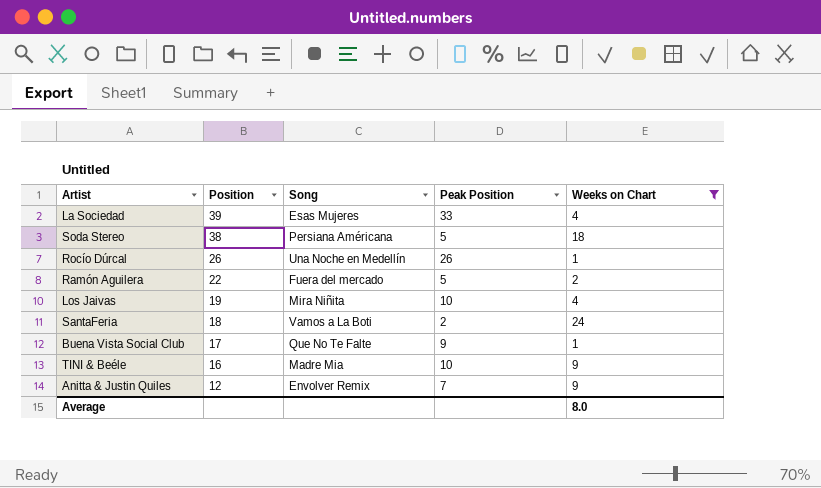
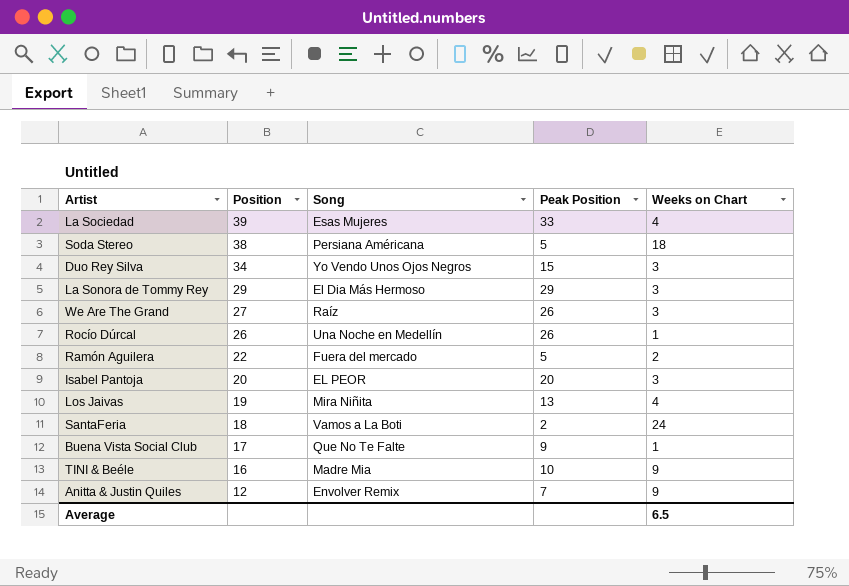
filter: Weeks on Chart != 3 -> none
Los Jaivas | Peak Position: 10 -> 13
Average | Weeks on Chart: 8.0 -> 6.5

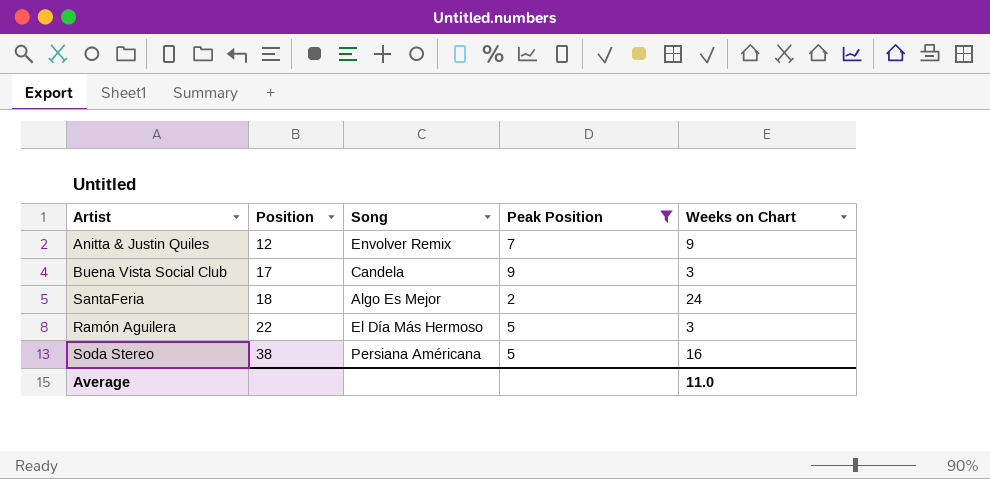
filter: none -> Peak Position <= 9
row order: Position descending -> Position ascending
Buena Vista Social Club | Song: Que No Te Falte -> Candela
Buena Vista Social Club | Weeks on Chart: 1 -> 3
SantaFeria | Song: Vamos a La Boti -> Algo Es Mejor
Ramón Aguilera | Song: Fuera del mercado -> El Día Más Hermoso
Ramón Aguilera | Weeks on Chart: 2 -> 3
Soda Stereo | Weeks on Chart: 18 -> 16
Average | Weeks on Chart: 6.5 -> 11.0

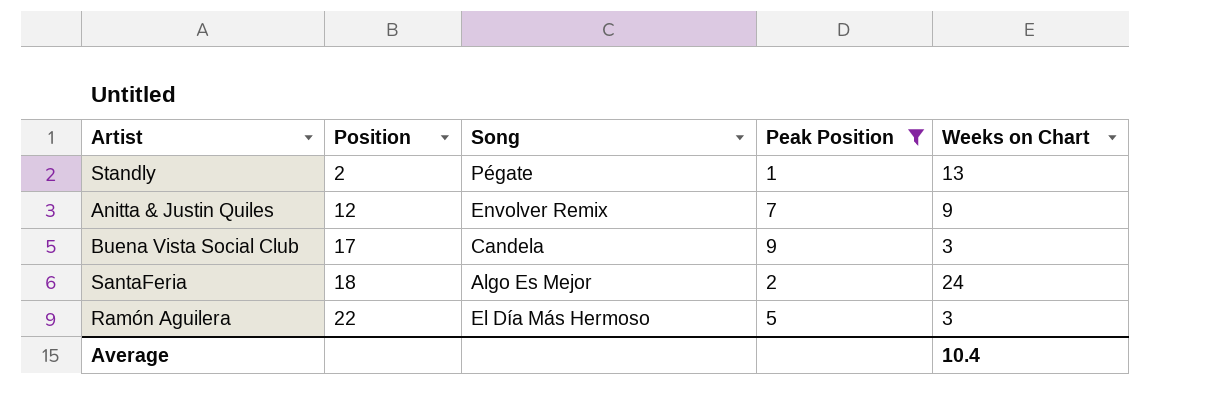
row Soda Stereo: 38 | Persiana Américana | 5 | 16 -> none
row Standly: none -> 2 | Pégate | 1 | 13
Average | Weeks on Chart: 11.0 -> 10.4

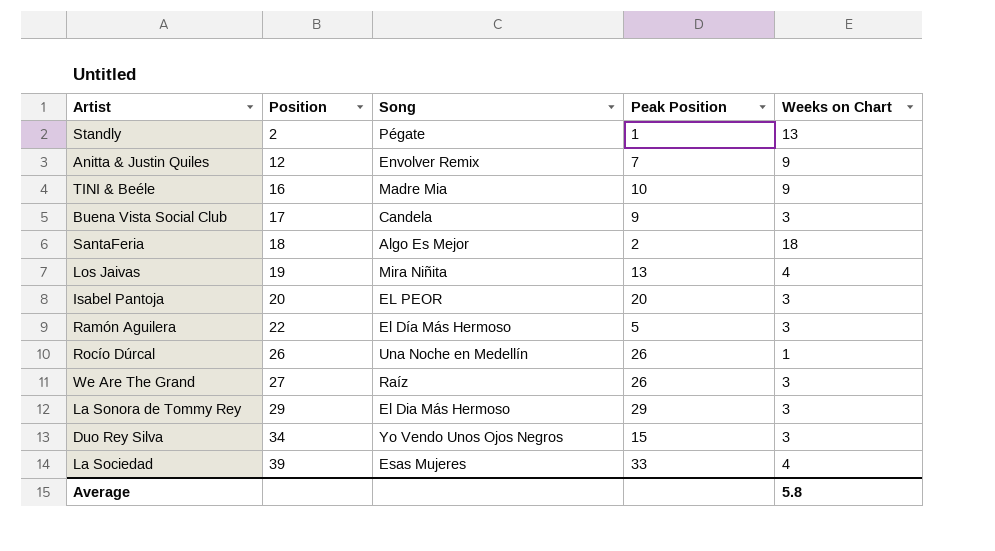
filter: Peak Position <= 9 -> none
SantaFeria | Weeks on Chart: 24 -> 18
Average | Weeks on Chart: 10.4 -> 5.8

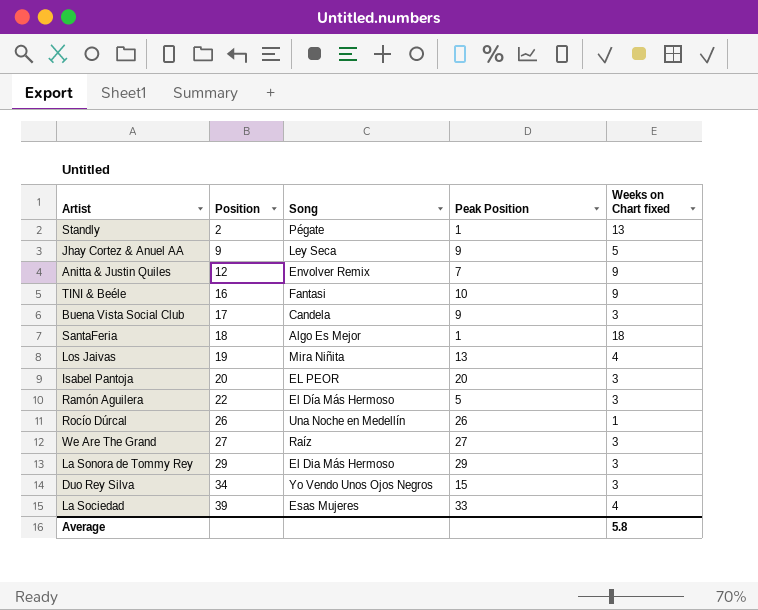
column name: Weeks on Chart -> Weeks on Chart fixed
row Jhay Cortez & Anuel AA: none -> 9 | Ley Seca | 9 | 5
TINI & Beéle | Song: Madre Mia -> Fantasi
SantaFeria | Peak Position: 2 -> 1
We Are The Grand | Peak Position: 26 -> 27

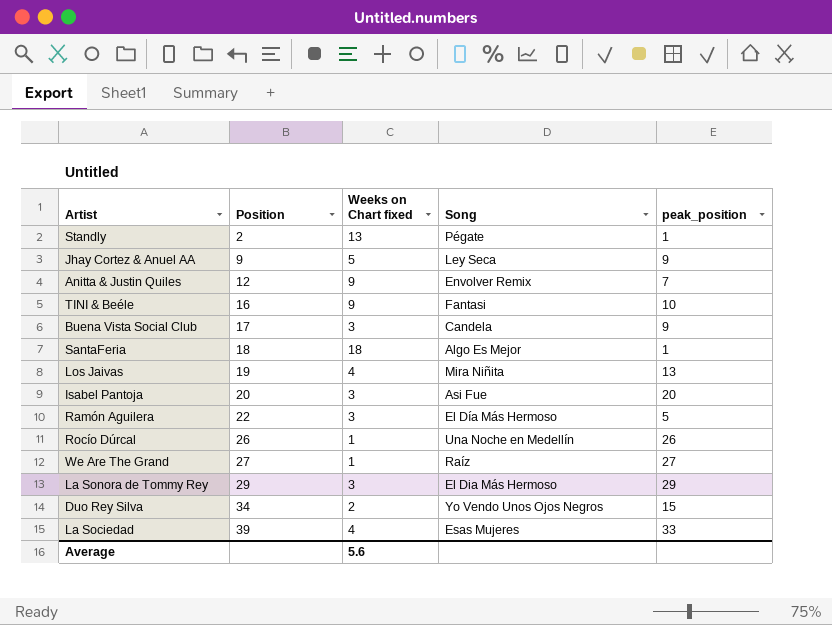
column Weeks on Chart fixed | position: 5 -> 3
column name: Peak Position -> peak_position
Isabel Pantoja | Song: EL PEOR -> Asi Fue
We Are The Grand | Weeks on Chart fixed: 3 -> 1
Duo Rey Silva | Weeks on Chart fixed: 3 -> 2
Average | Weeks on Chart fixed: 5.8 -> 5.6

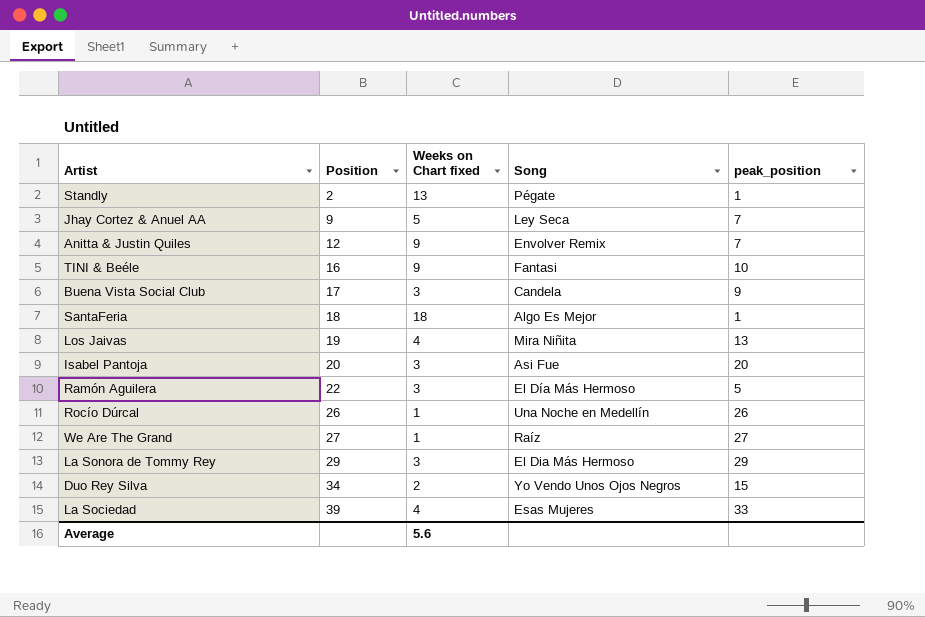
Jhay Cortez & Anuel AA | peak_position: 9 -> 7

